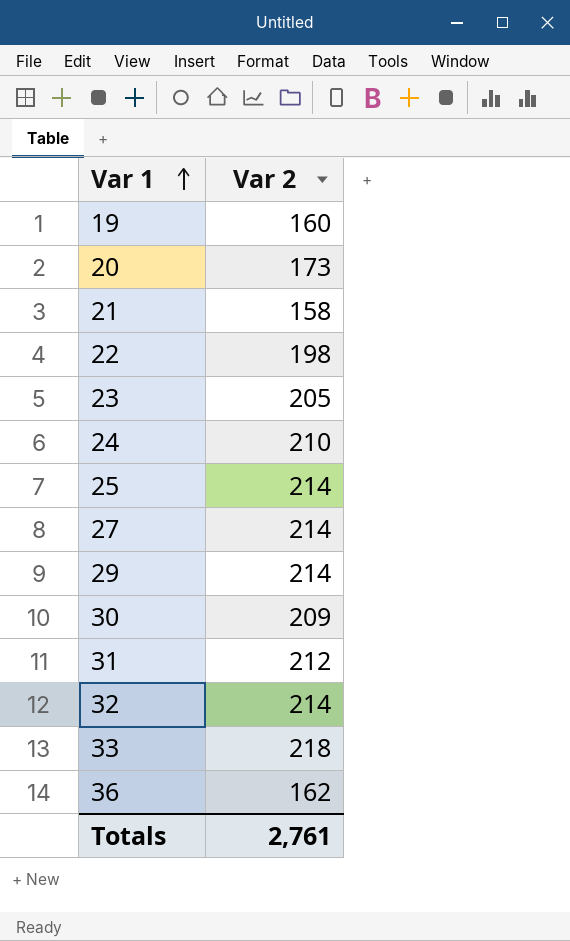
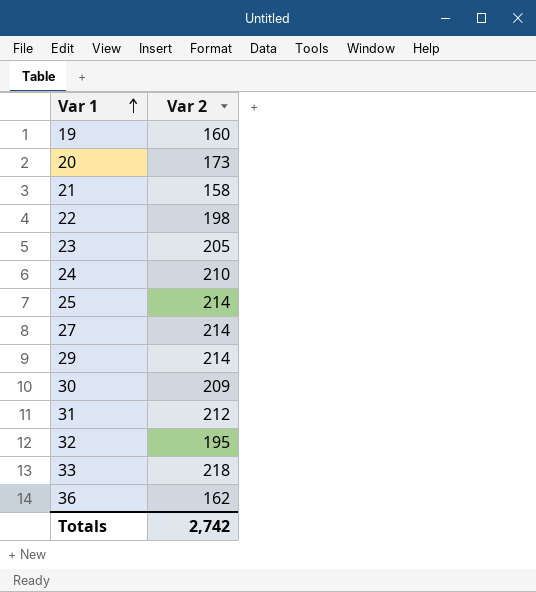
32 | Var 2: 214 -> 195
Totals | Var 2: 2,761 -> 2,742

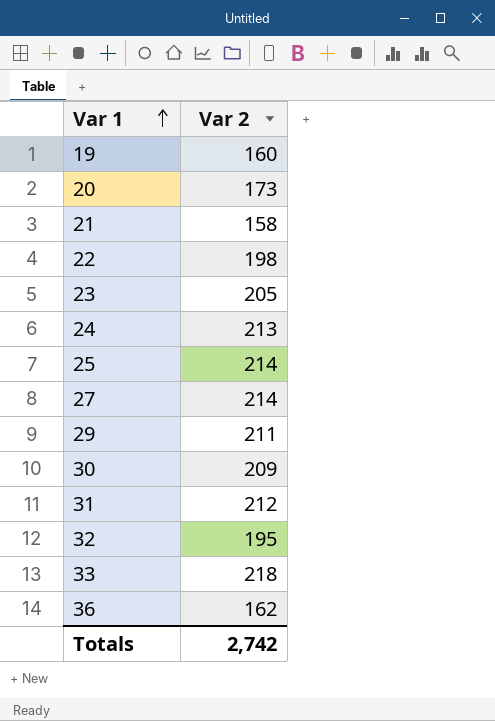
24 | Var 2: 210 -> 213
29 | Var 2: 214 -> 211

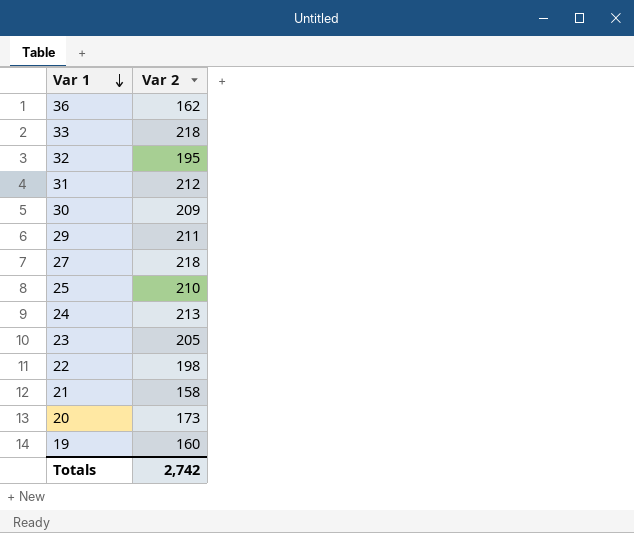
row order: Var 1 ascending -> Var 1 descending
27 | Var 2: 214 -> 218
25 | Var 2: 214 -> 210

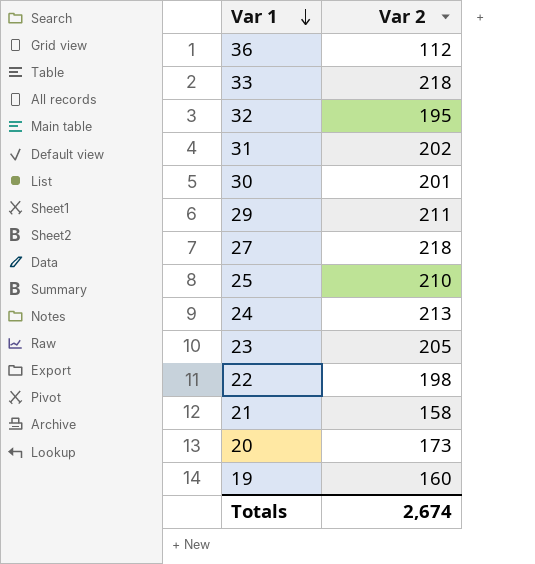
36 | Var 2: 162 -> 112
31 | Var 2: 212 -> 202
30 | Var 2: 209 -> 201
Totals | Var 2: 2,742 -> 2,674

